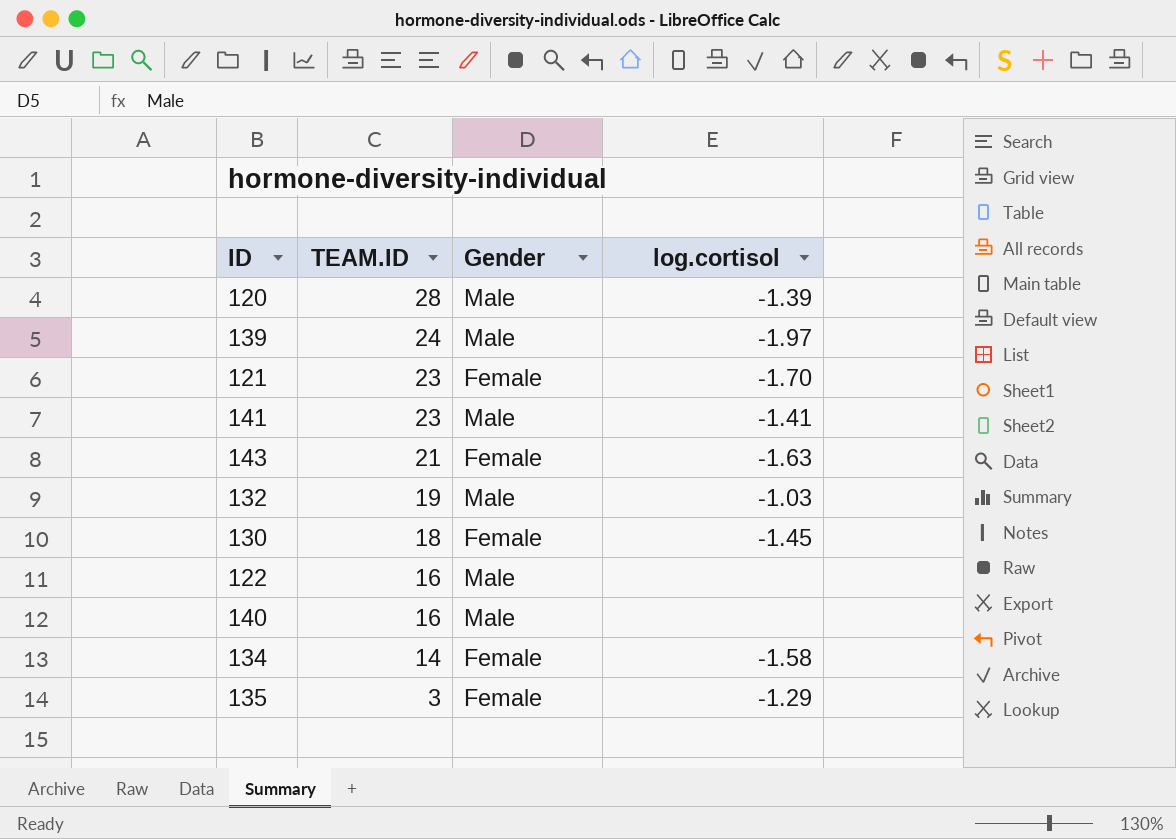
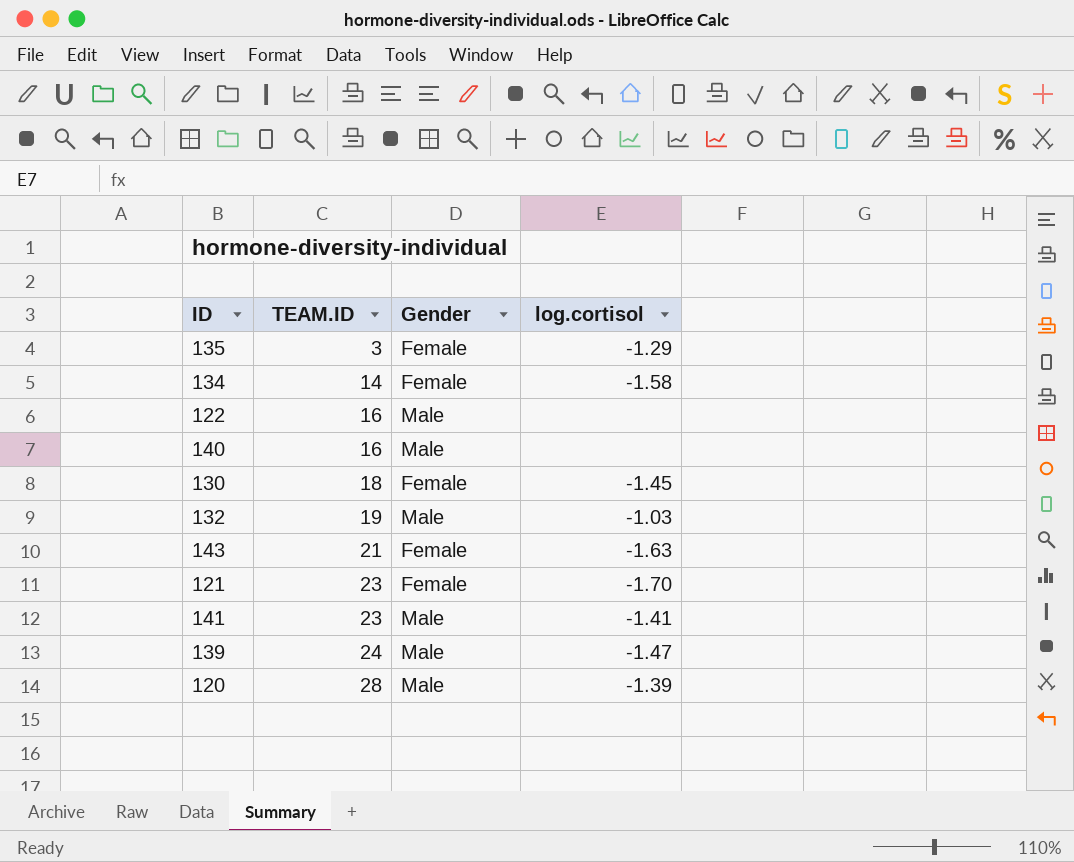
row order: TEAM.ID descending -> TEAM.ID ascending
139 | log.cortisol: -1.97 -> -1.47

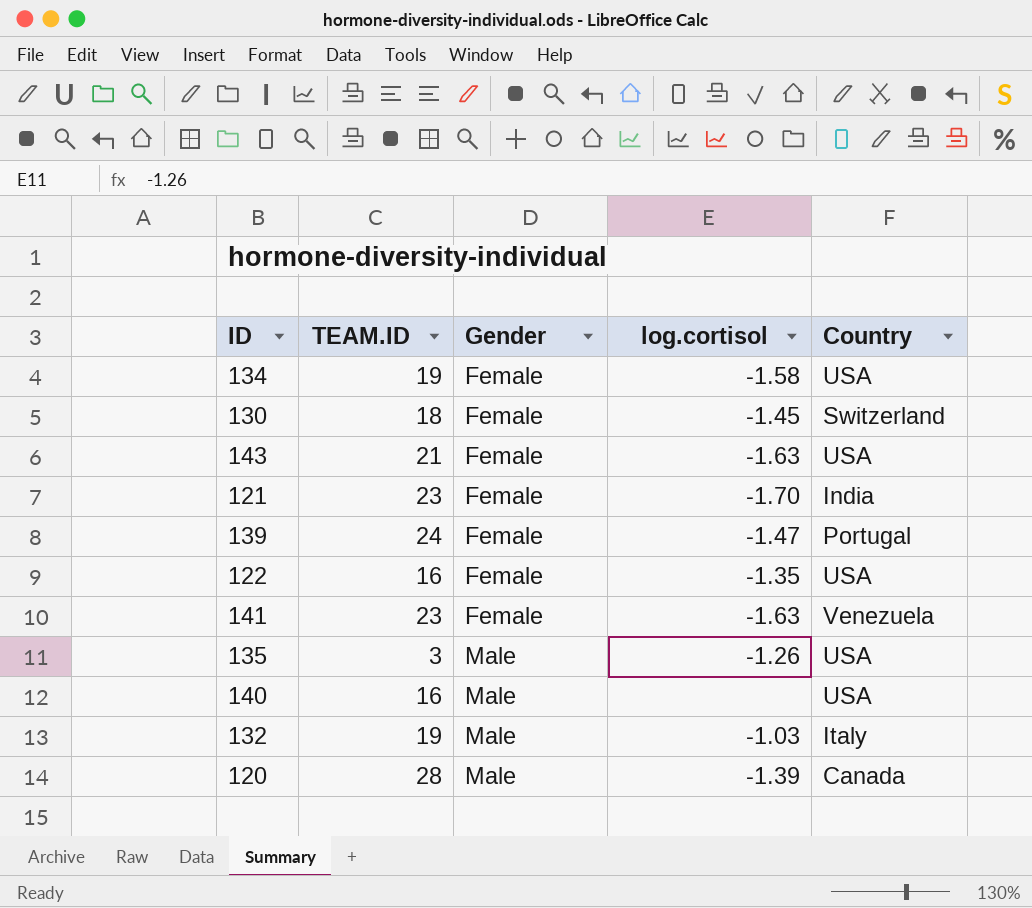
row order: TEAM.ID ascending -> Gender ascending
column Country | position: none -> 5
134 | TEAM.ID: 14 -> 19
139 | Gender: Male -> Female
122 | Gender: Male -> Female
122 | log.cortisol: none -> -1.35
141 | Gender: Male -> Female
141 | log.cortisol: -1.41 -> -1.63
135 | Gender: Female -> Male
135 | log.cortisol: -1.29 -> -1.26

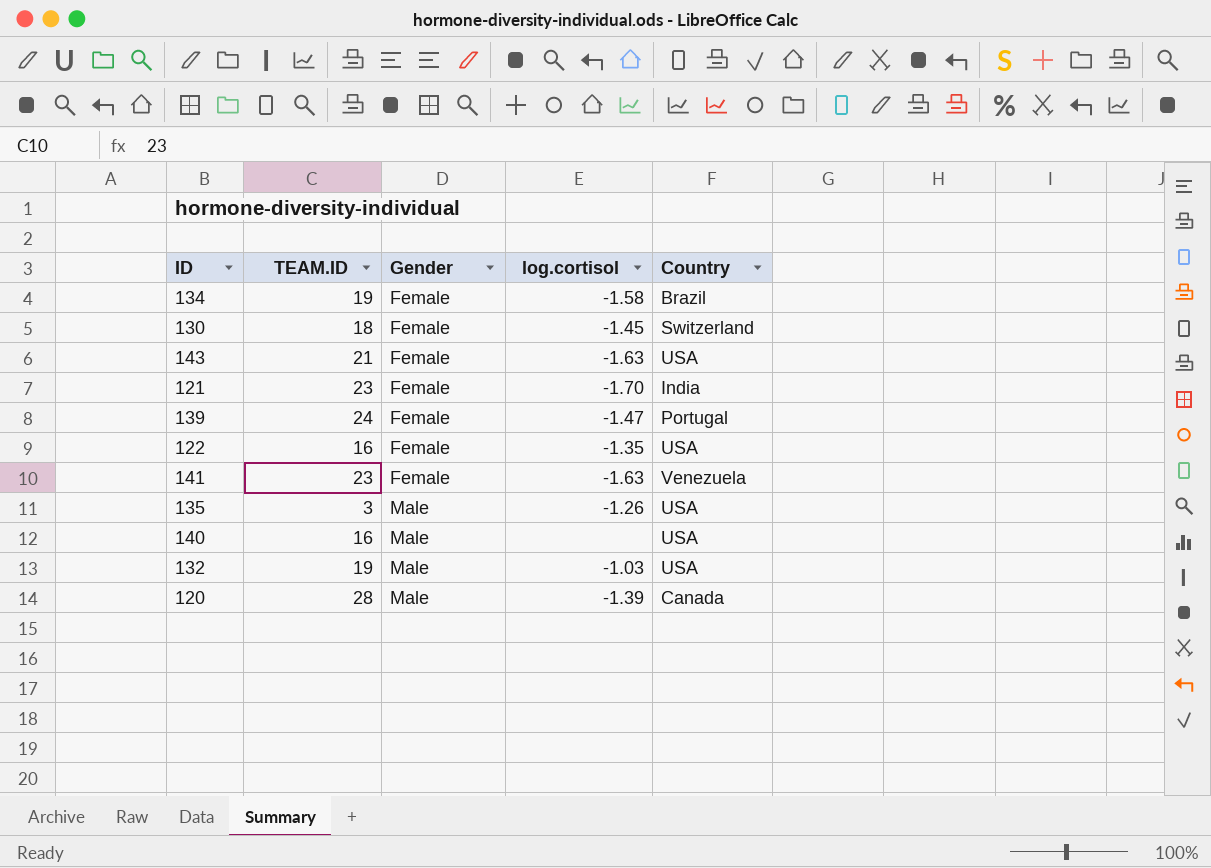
134 | Country: USA -> Brazil
132 | Country: Italy -> USA

